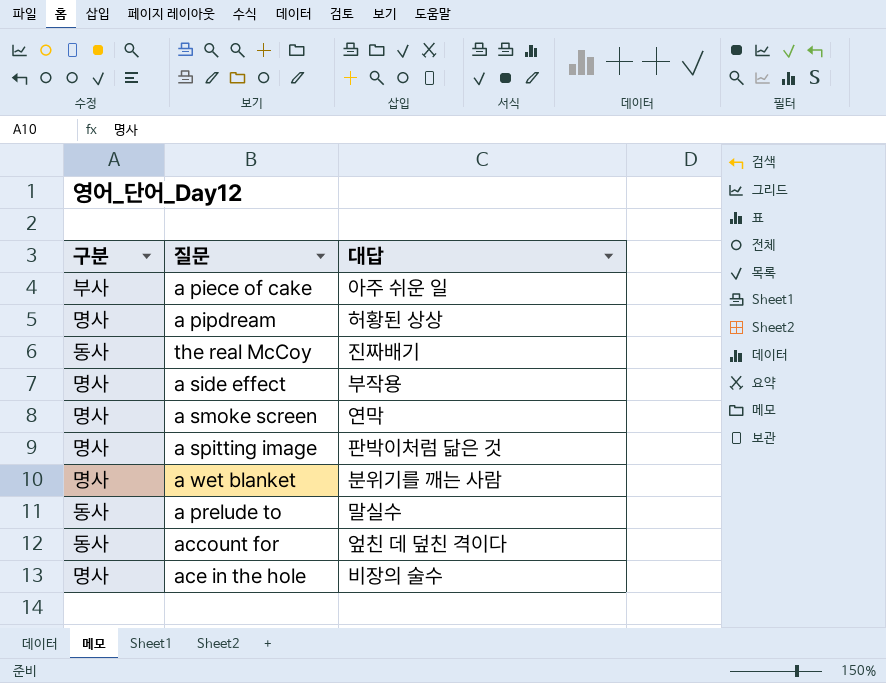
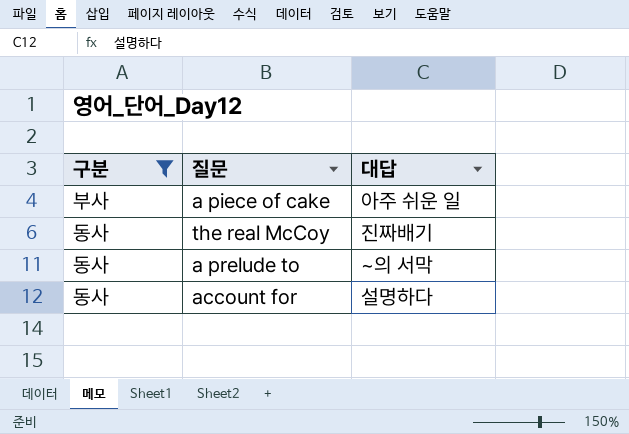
filter: none -> 구분 != 명사
a prelude to | 대답: 말실수 -> ~의 서막
account for | 대답: 엎친 데 덮친 격이다 -> 설명하다

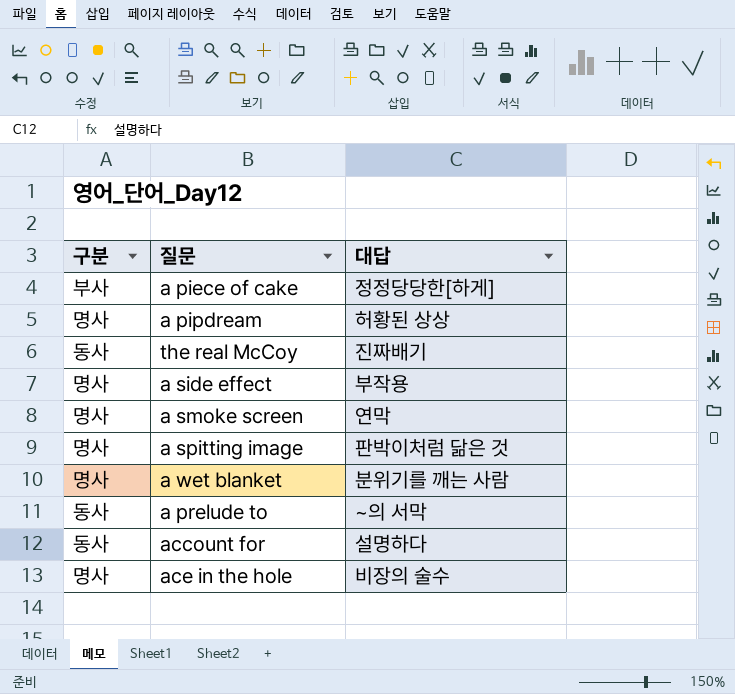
filter: 구분 != 명사 -> none
a piece of cake | 대답: 아주 쉬운 일 -> 정정당당한[하게]

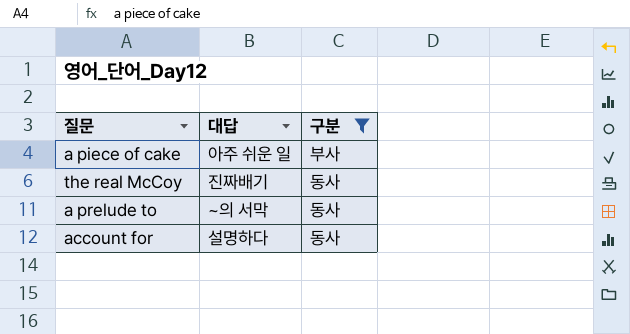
filter: none -> 구분 != 명사
column 구분 | position: 1 -> 3
a piece of cake | 대답: 정정당당한[하게] -> 아주 쉬운 일

